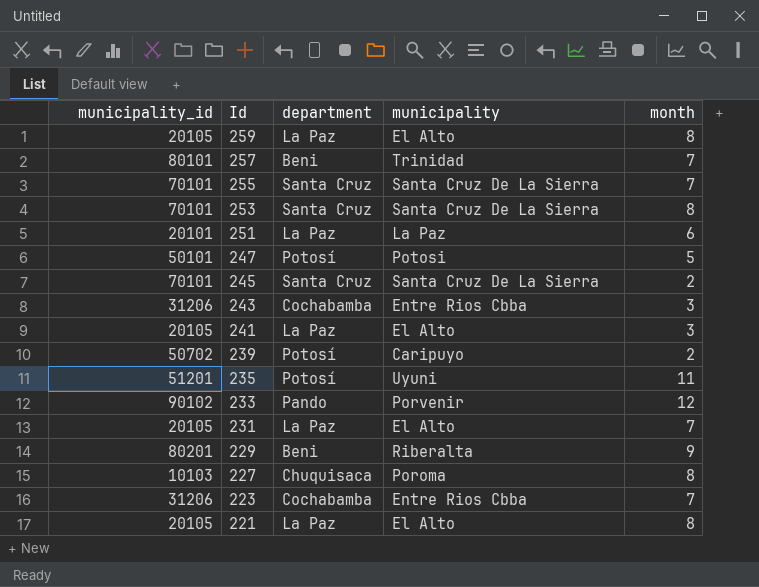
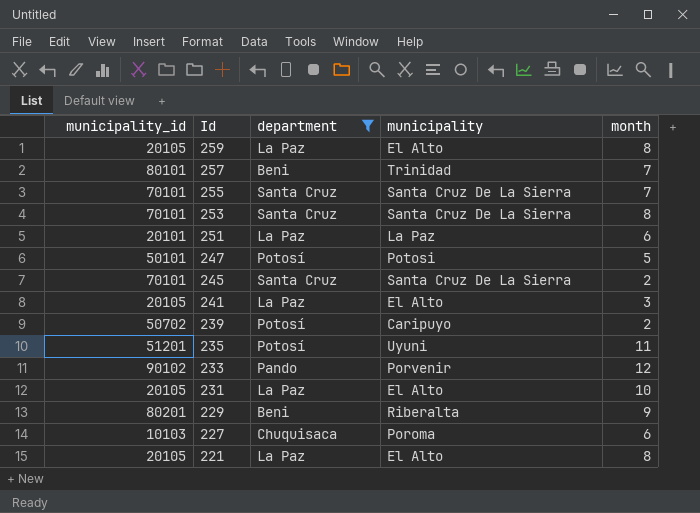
filter: none -> department != Cochabamba
231 | month: 7 -> 10
227 | month: 8 -> 6

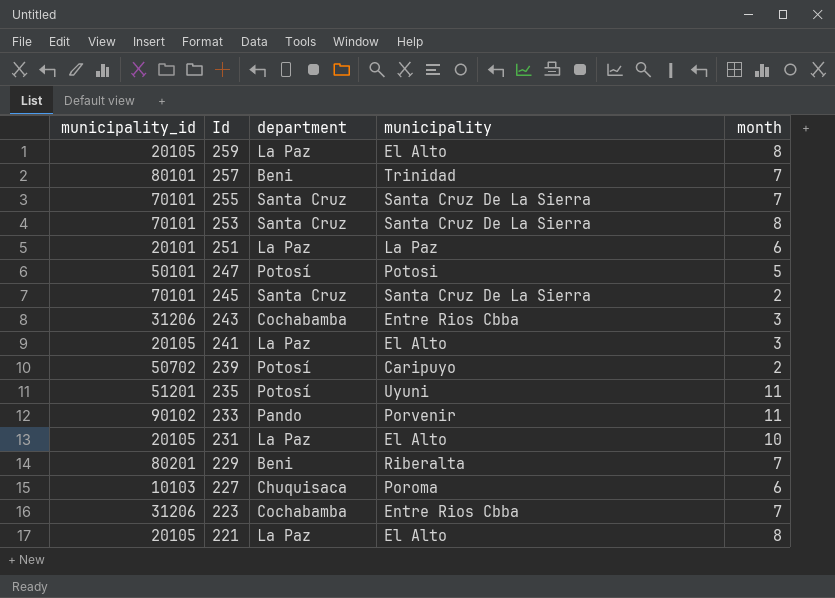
filter: department != Cochabamba -> none
233 | month: 12 -> 11
229 | month: 9 -> 7

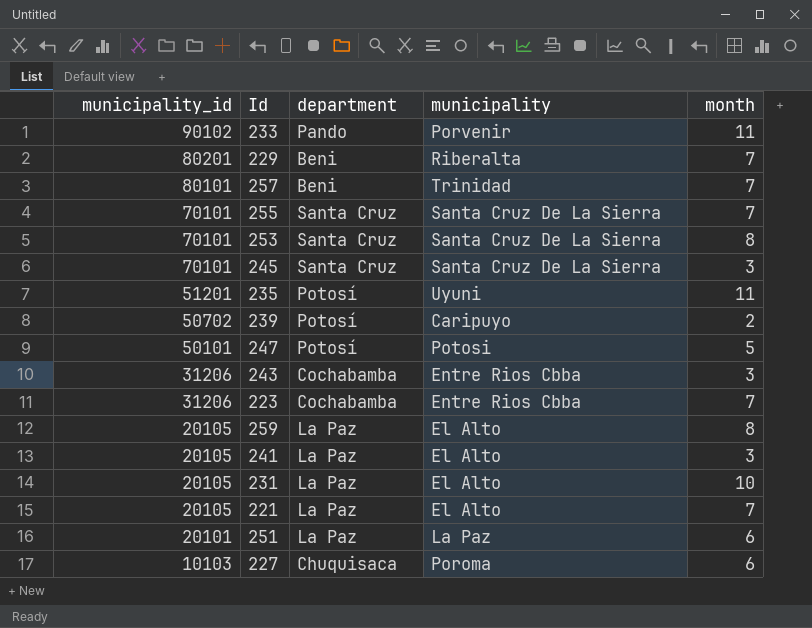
row order: Id descending -> municipality_id descending
245 | month: 2 -> 3
221 | month: 8 -> 7

